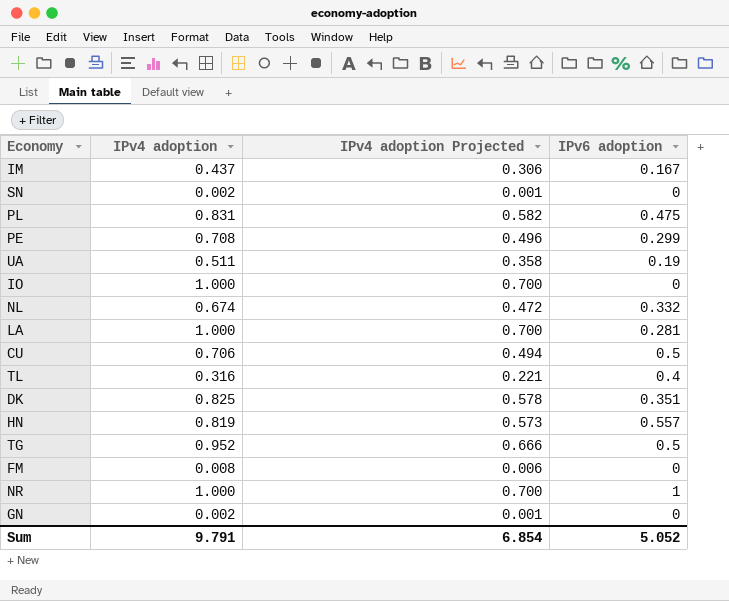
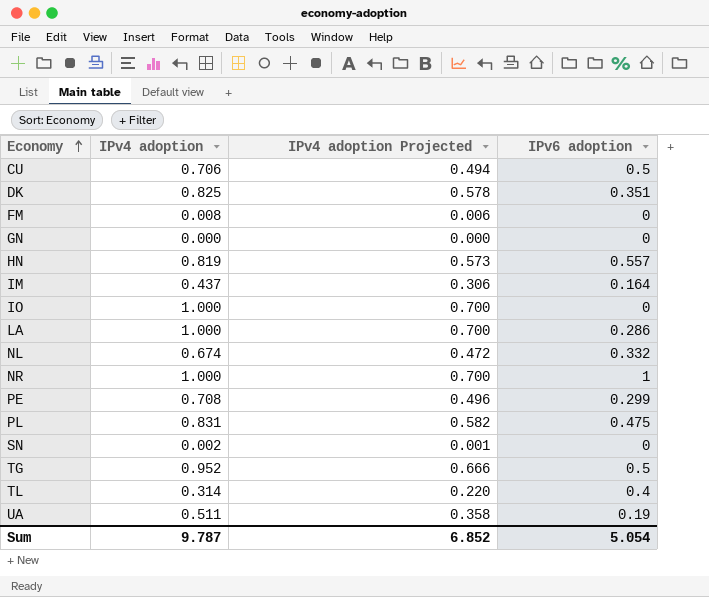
row order: none -> Economy ascending
GN | IPv4 adoption: 0.002 -> 0.000
GN | IPv4 adoption Projected: 0.001 -> 0.000
IM | IPv6 adoption: 0.167 -> 0.164
LA | IPv6 adoption: 0.281 -> 0.286
TL | IPv4 adoption: 0.316 -> 0.314
TL | IPv4 adoption Projected: 0.221 -> 0.220
Sum | IPv4 adoption: 9.791 -> 9.787
Sum | IPv4 adoption Projected: 6.854 -> 6.852
Sum | IPv6 adoption: 5.052 -> 5.054

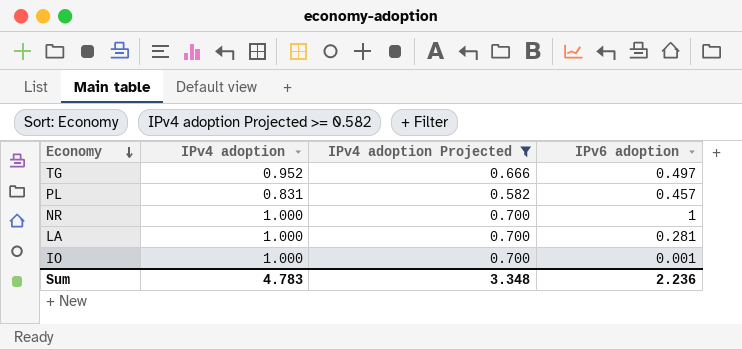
filter: none -> IPv4 adoption Projected >= 0.582
row order: Economy ascending -> Economy descending
TG | IPv6 adoption: 0.5 -> 0.497
PL | IPv6 adoption: 0.475 -> 0.457
LA | IPv6 adoption: 0.286 -> 0.281
IO | IPv6 adoption: 0 -> 0.001
Sum | IPv4 adoption: 9.787 -> 4.783
Sum | IPv4 adoption Projected: 6.852 -> 3.348
Sum | IPv6 adoption: 5.054 -> 2.236

